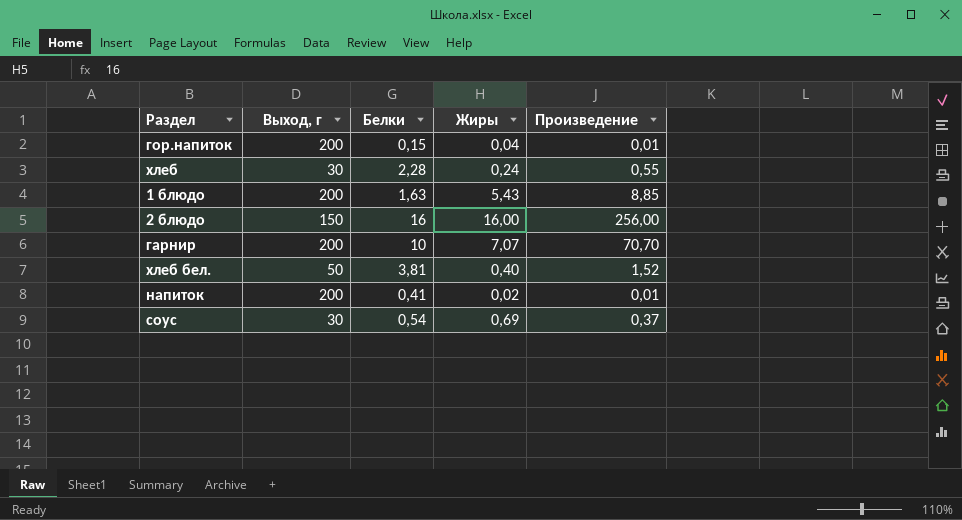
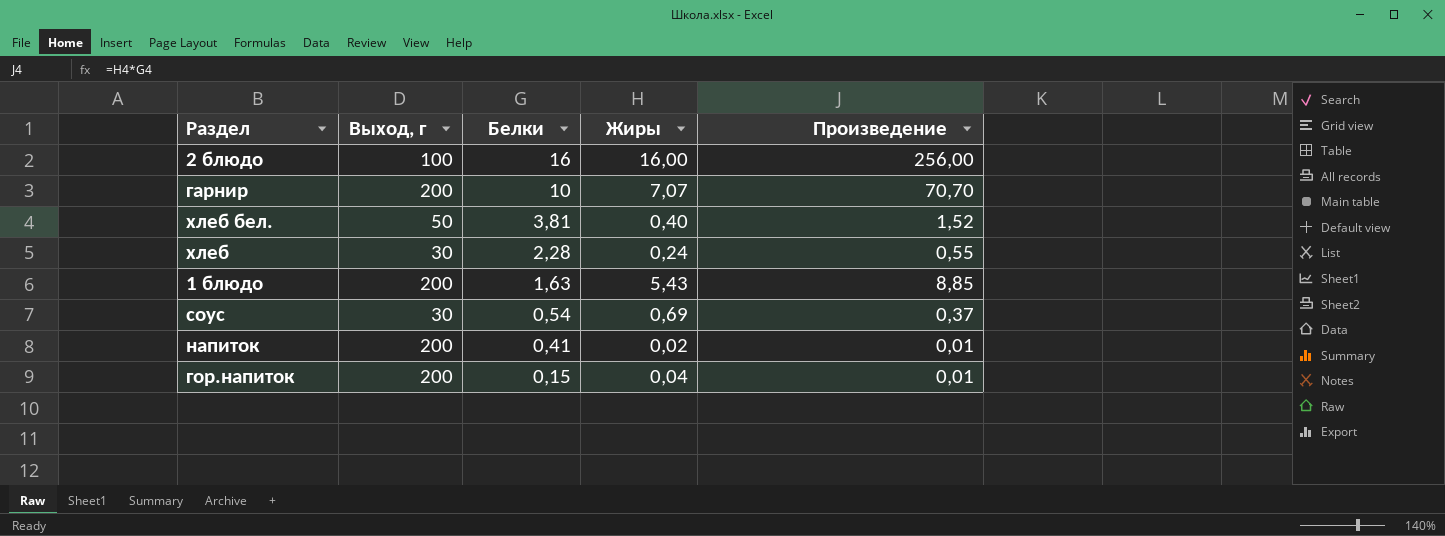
row order: none -> Белки descending
2 блюдо | Выход, г: 150 -> 100

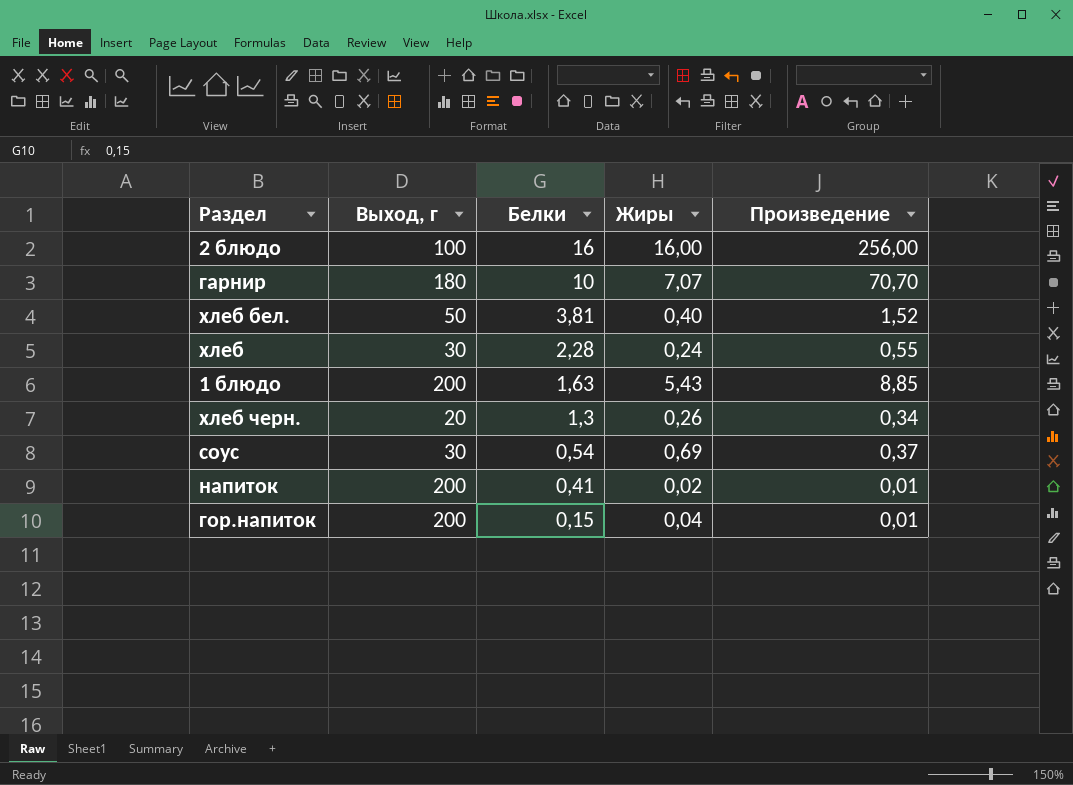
гарнир | Выход, г: 200 -> 180
row хлеб черн.: none -> 20 | 1,3 | 0,26 | 0,34

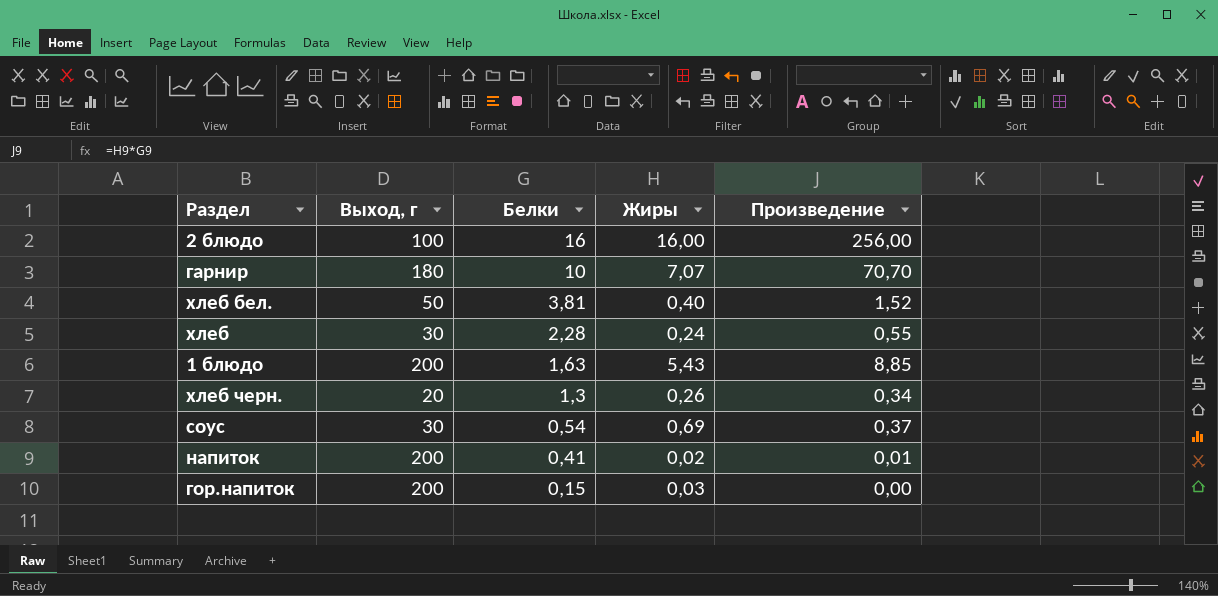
гор.напиток | Жиры: 0,04 -> 0,03
гор.напиток | Произведение: 0,01 -> 0,00

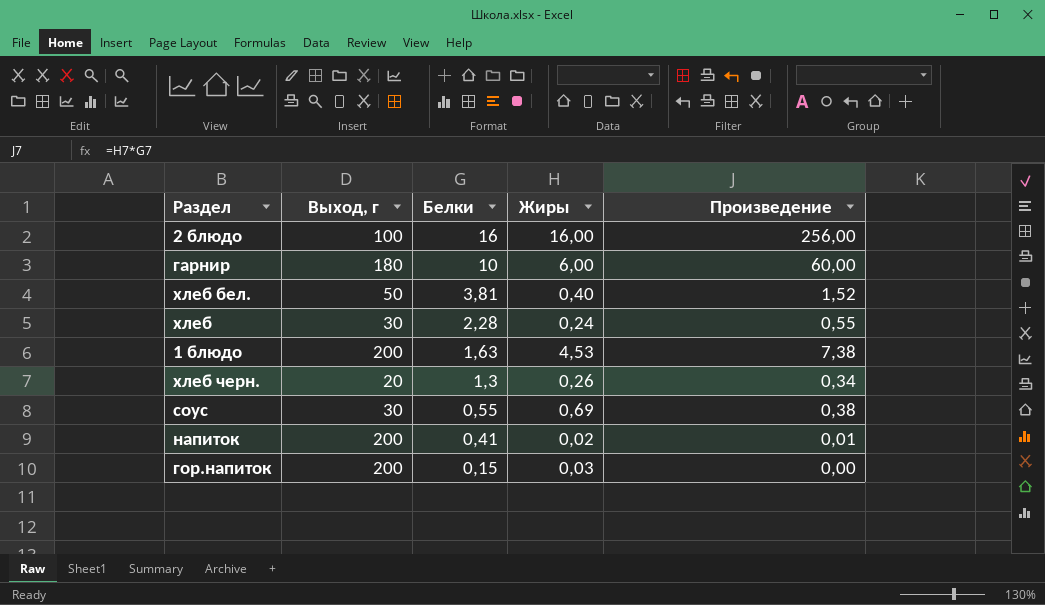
гарнир | Жиры: 7,07 -> 6,00
гарнир | Произведение: 70,70 -> 60,00
1 блюдо | Жиры: 5,43 -> 4,53
1 блюдо | Произведение: 8,85 -> 7,38
соус | Белки: 0,54 -> 0,55
соус | Произведение: 0,37 -> 0,38

